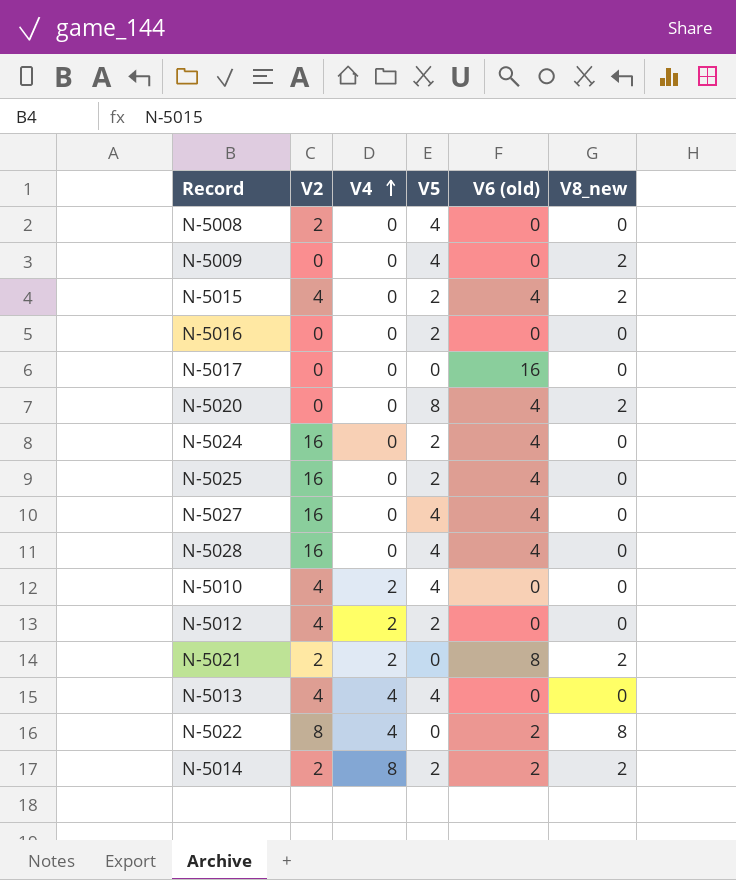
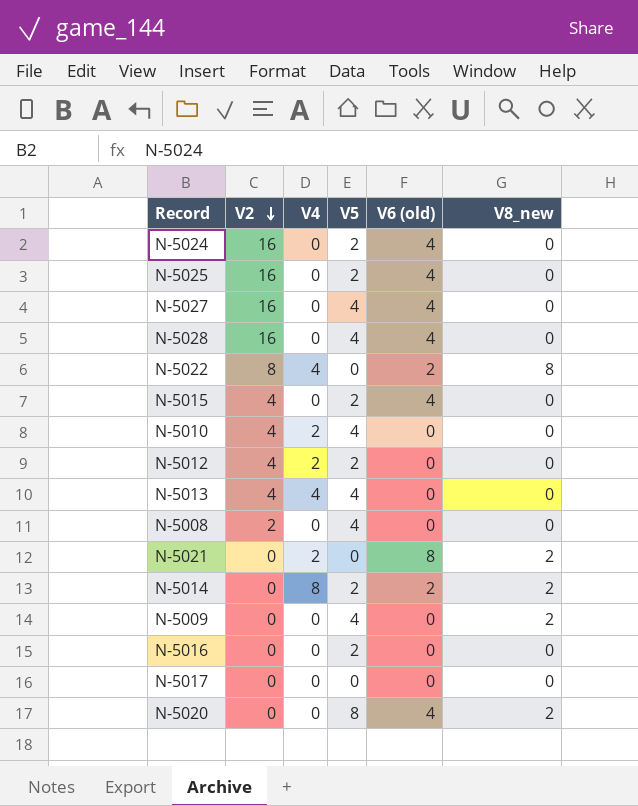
row order: V4 ascending -> V2 descending
N-5015 | V8_new: 2 -> 0
N-5021 | V2: 2 -> 0
N-5014 | V2: 2 -> 0
N-5017 | V6 (old): 16 -> 0

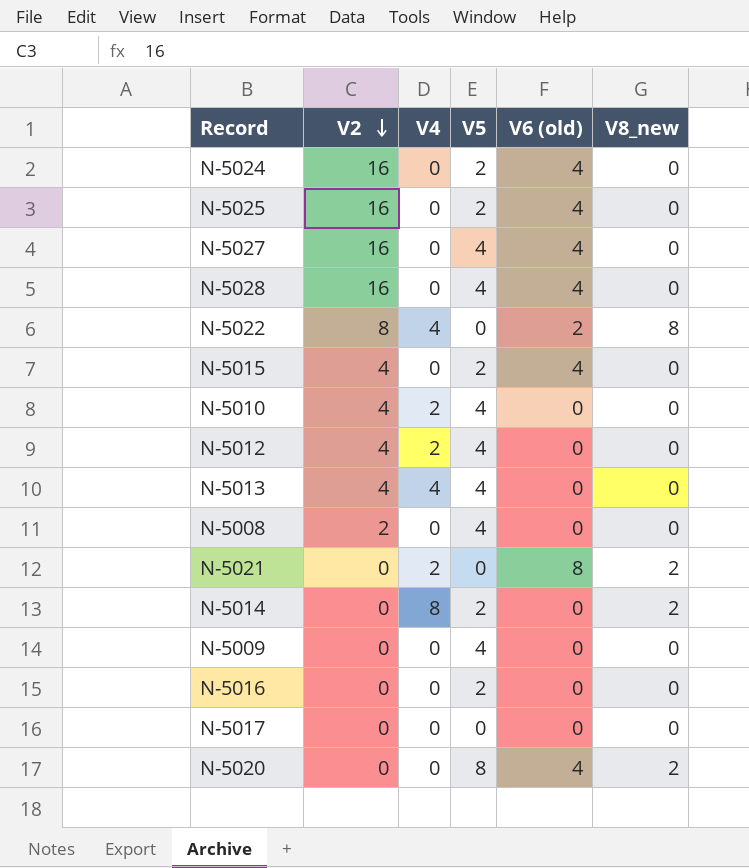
N-5012 | V5: 2 -> 4
N-5014 | V6 (old): 2 -> 0
N-5009 | V8_new: 2 -> 0

